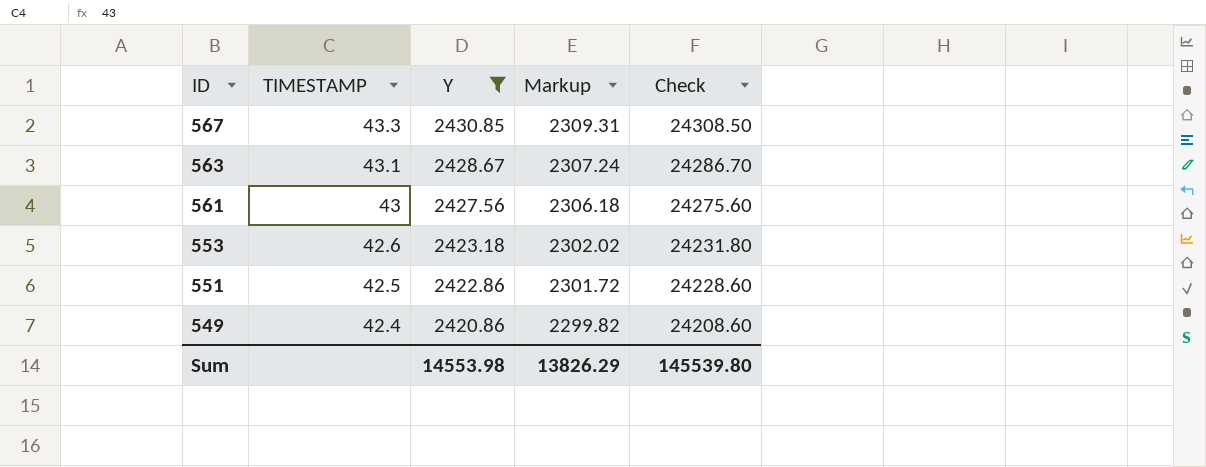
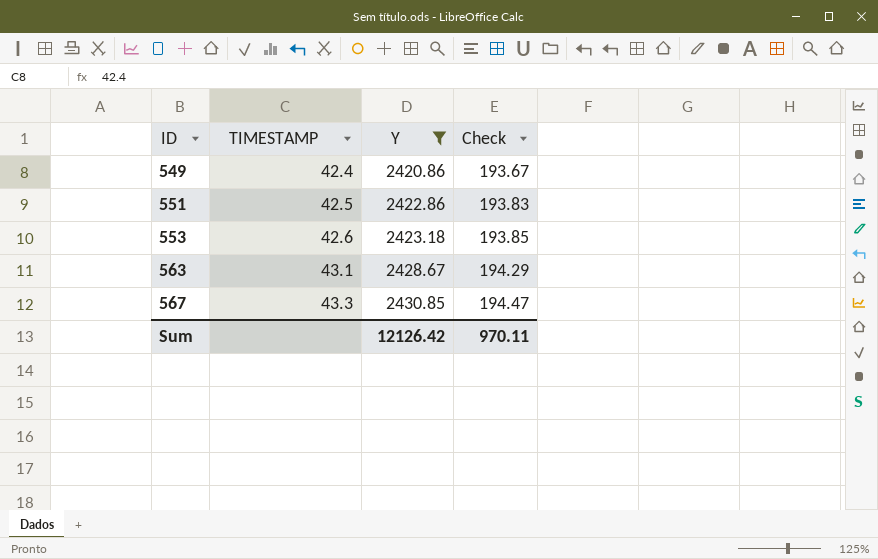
row order: ID descending -> ID ascending
column Markup | formula: [Y] * 0.95 -> none
column Check | formula: [Y] * 10 -> [Y] * 0.08
row 561: 43 | 2427.56 | 2306.18 | 24275.60 -> none
Sum | Y: 14553.98 -> 12126.42
Sum | Check: 145539.80 -> 970.11

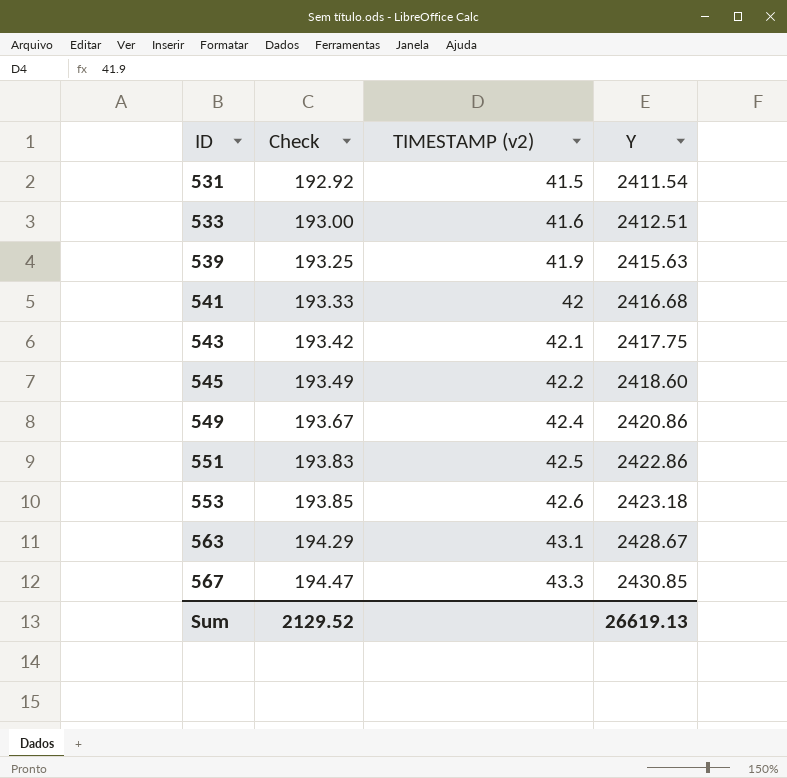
filter: Y >= 2420.86 -> none
column Check | position: 4 -> 2
column name: TIMESTAMP -> TIMESTAMP (v2)
Sum | Check: 970.11 -> 2129.52
Sum | Y: 12126.42 -> 26619.13

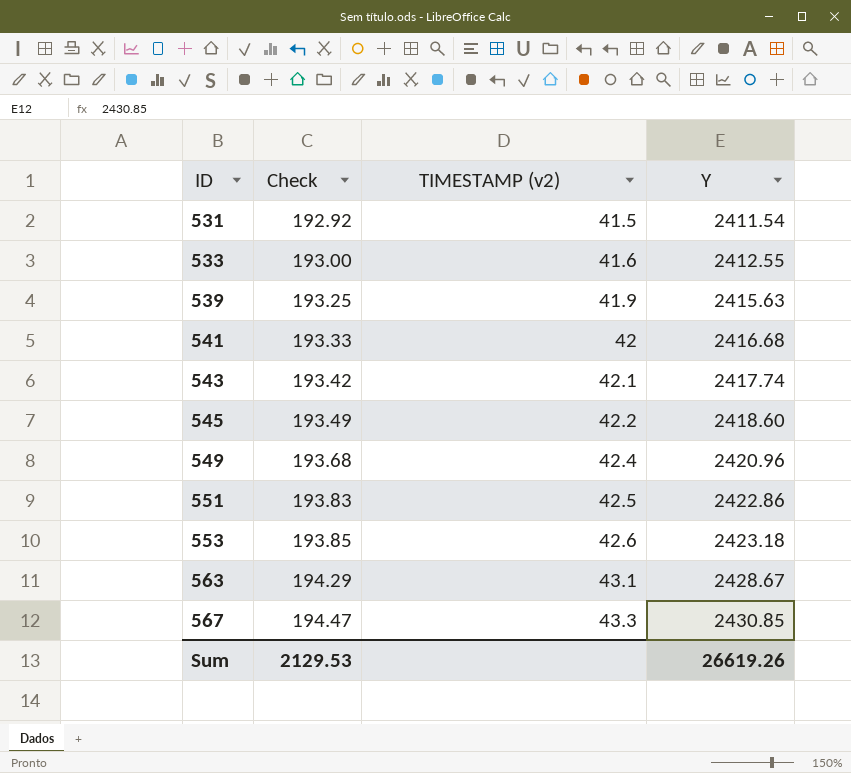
533 | Y: 2412.51 -> 2412.55
543 | Y: 2417.75 -> 2417.74
549 | Check: 193.67 -> 193.68
549 | Y: 2420.86 -> 2420.96
Sum | Check: 2129.52 -> 2129.53
Sum | Y: 26619.13 -> 26619.26

